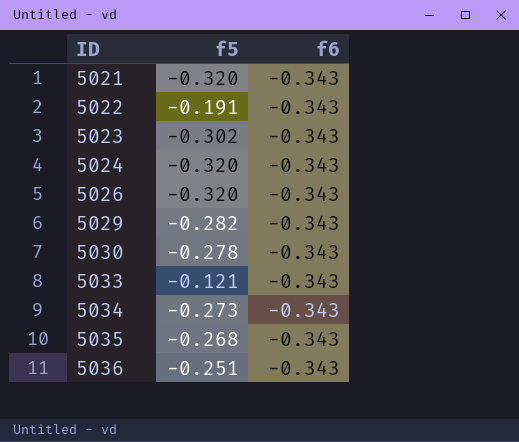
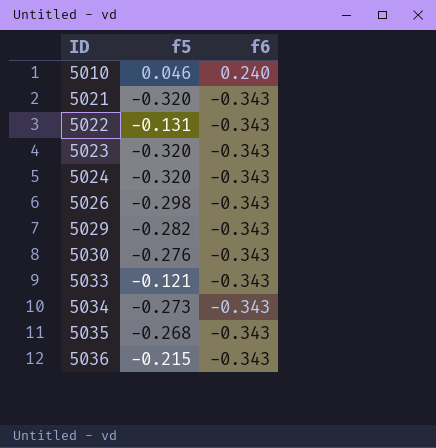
row 5010: none -> 0.046 | 0.240
5022 | f5: -0.191 -> -0.131
5023 | f5: -0.302 -> -0.320
5026 | f5: -0.320 -> -0.298
5030 | f5: -0.278 -> -0.276
5036 | f5: -0.251 -> -0.215

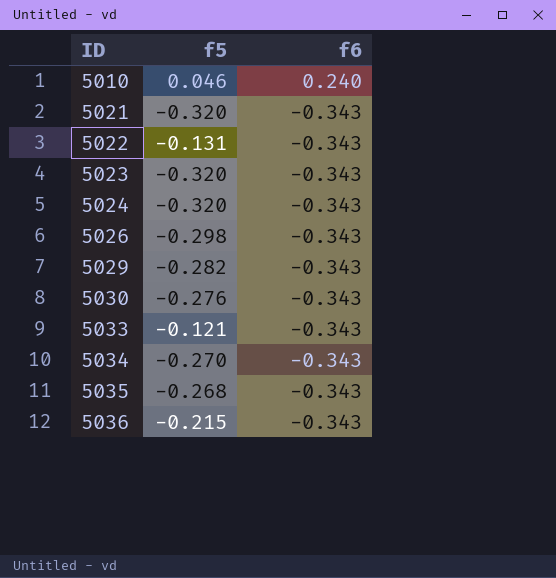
5034 | f5: -0.273 -> -0.270

